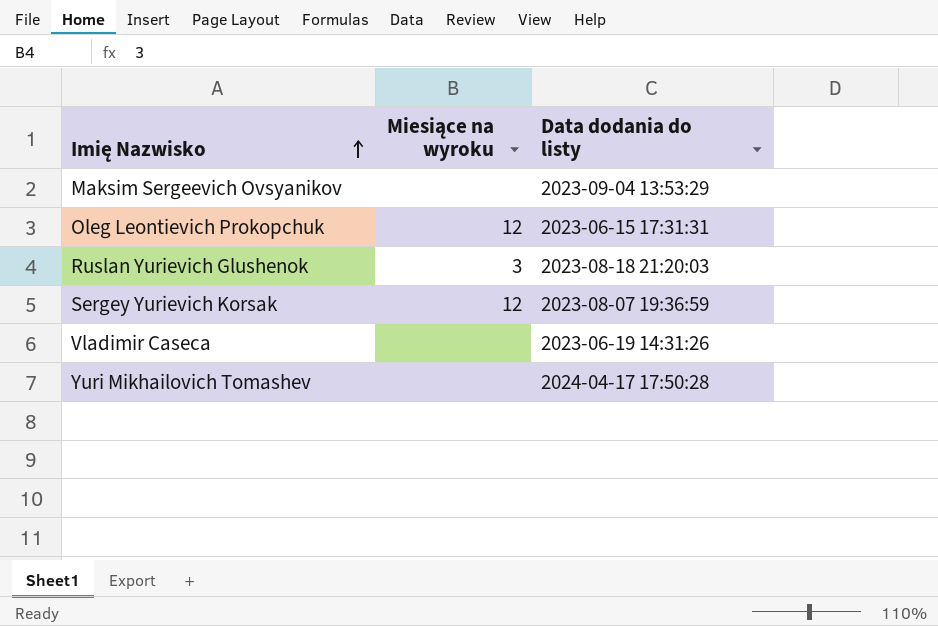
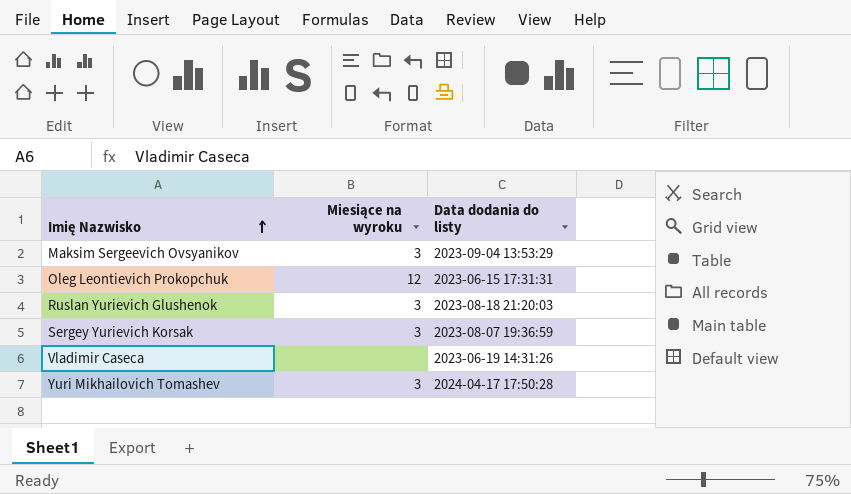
Maksim Sergeevich Ovsyanikov | Miesiące na wyroku: none -> 3
Sergey Yurievich Korsak | Miesiące na wyroku: 12 -> 3
Yuri Mikhailovich Tomashev | Miesiące na wyroku: none -> 3

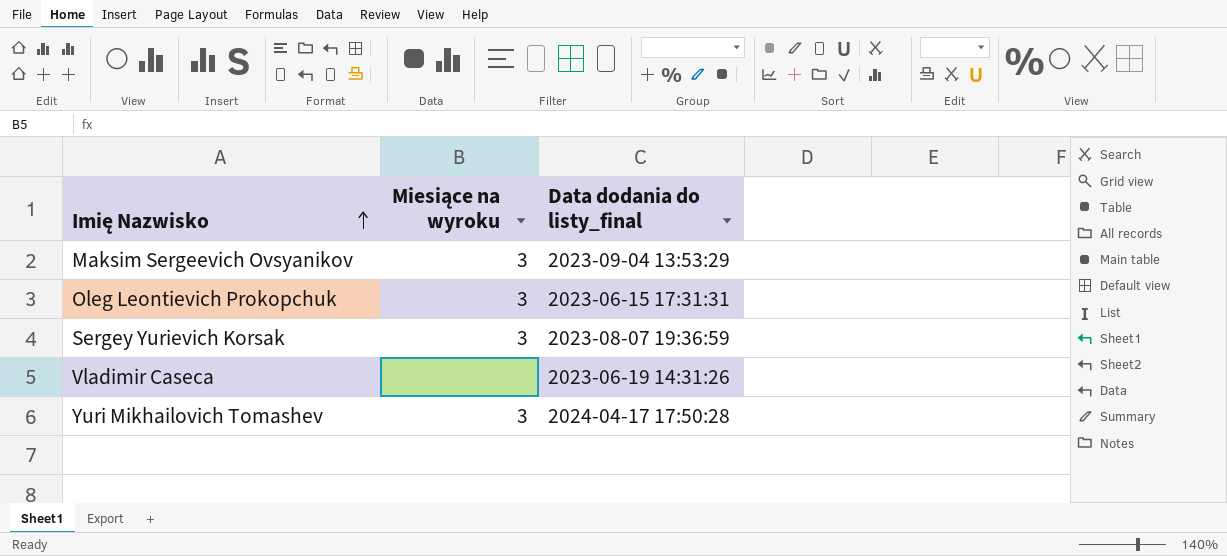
column name: Data dodania do listy -> Data dodania do listy_final
row Ruslan Yurievich Glushenok: 3 | 2023-08-18 21:20:03 -> none
Oleg Leontievich Prokopchuk | Miesiące na wyroku: 12 -> 3

